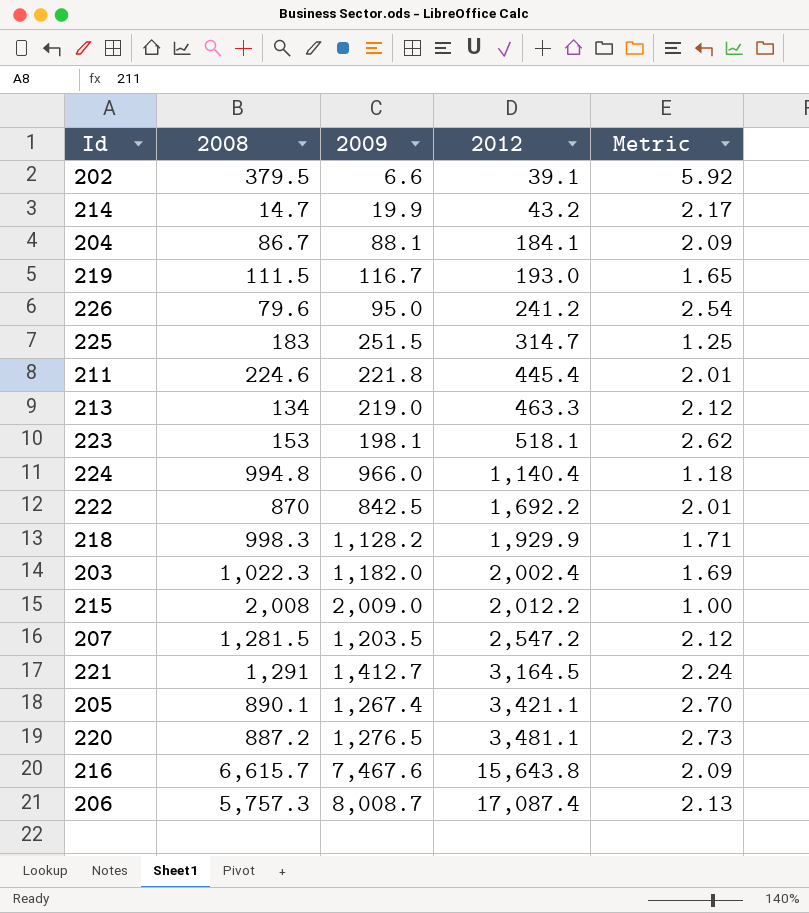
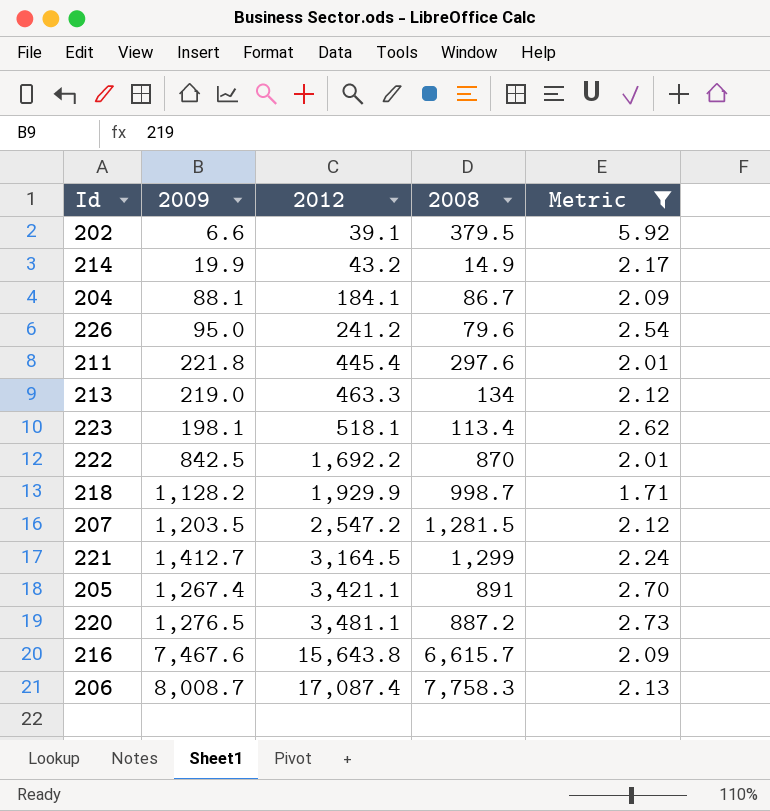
filter: none -> Metric >= 1.71
column 2008 | position: 2 -> 4
214 | 2008: 14.7 -> 14.9
211 | 2008: 224.6 -> 297.6
223 | 2008: 153 -> 113.4
218 | 2008: 998.3 -> 998.7
221 | 2008: 1,291 -> 1,299
205 | 2008: 890.1 -> 891
206 | 2008: 5,757.3 -> 7,758.3

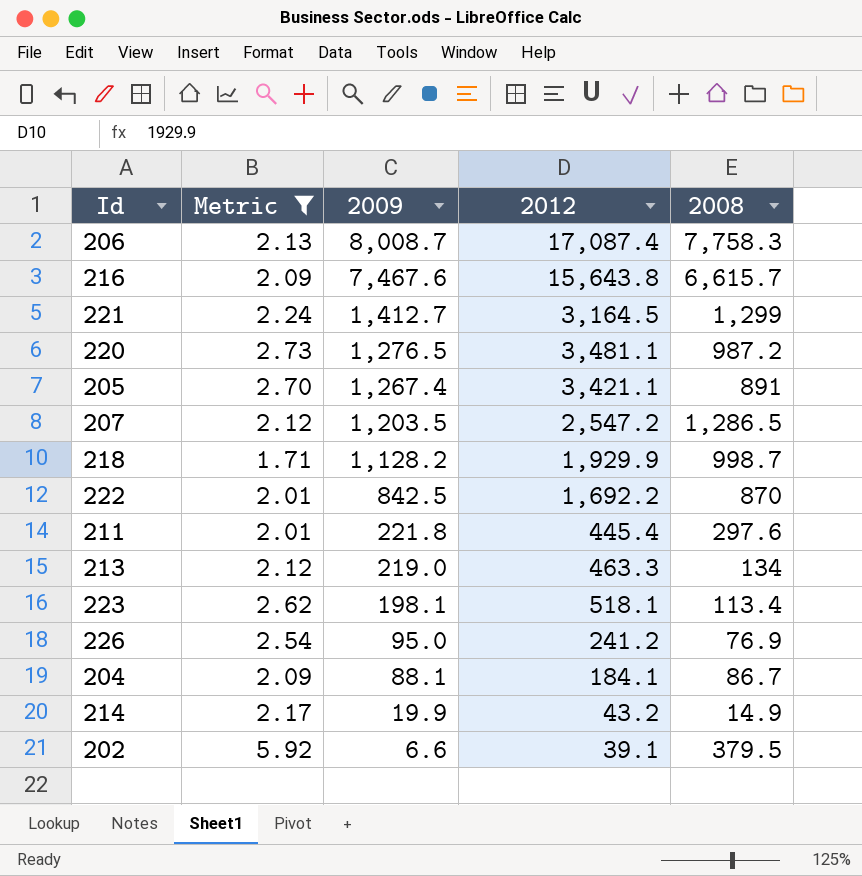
row order: 2012 ascending -> 2009 descending
column Metric | position: 5 -> 2
220 | 2008: 887.2 -> 987.2
207 | 2008: 1,281.5 -> 1,286.5
226 | 2008: 79.6 -> 76.9

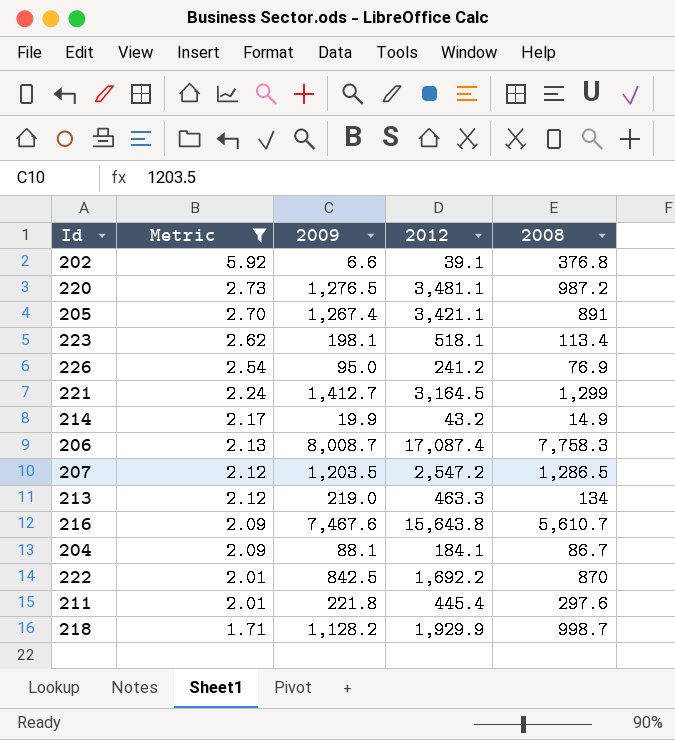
row order: 2009 descending -> Metric descending
202 | 2008: 379.5 -> 376.8
216 | 2008: 6,615.7 -> 5,610.7

